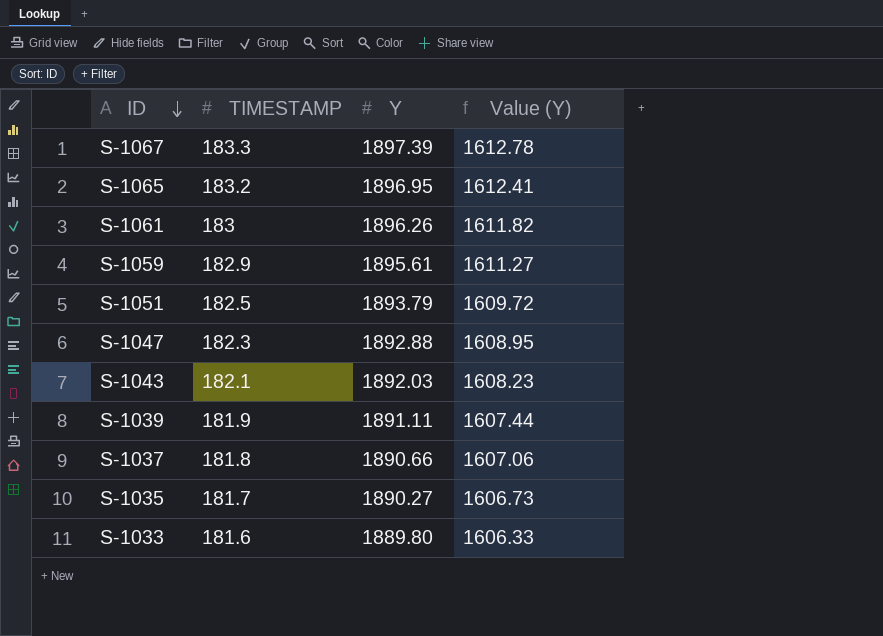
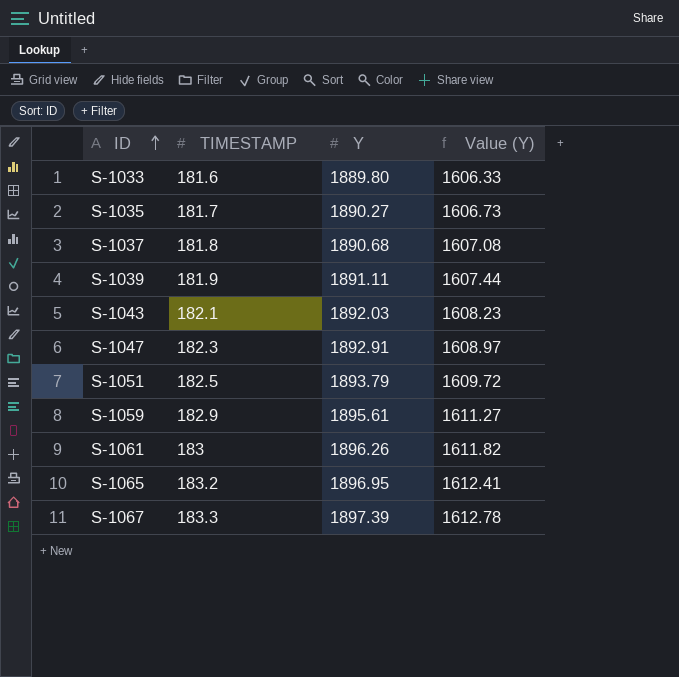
row order: ID descending -> ID ascending
S-1037 | Y: 1890.66 -> 1890.68
S-1037 | Value (Y): 1607.06 -> 1607.08
S-1047 | Y: 1892.88 -> 1892.91
S-1047 | Value (Y): 1608.95 -> 1608.97

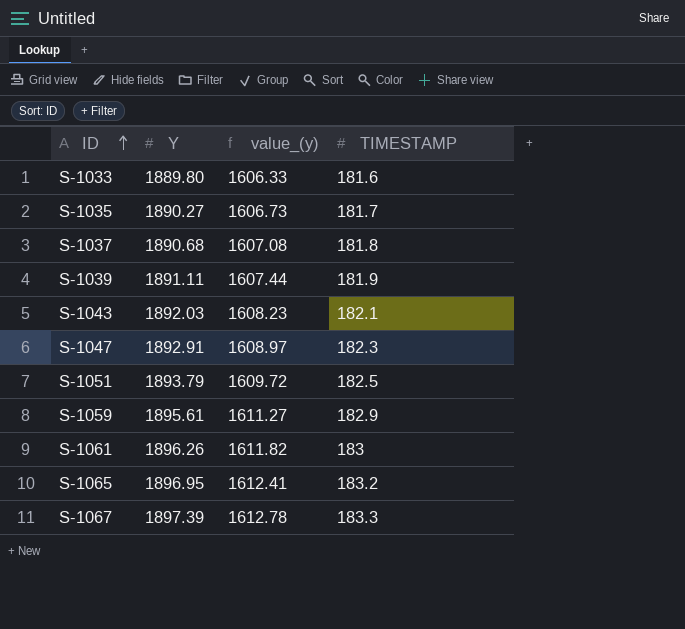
column name: Value (Y) -> value_(y)
column TIMESTAMP | position: 2 -> 4

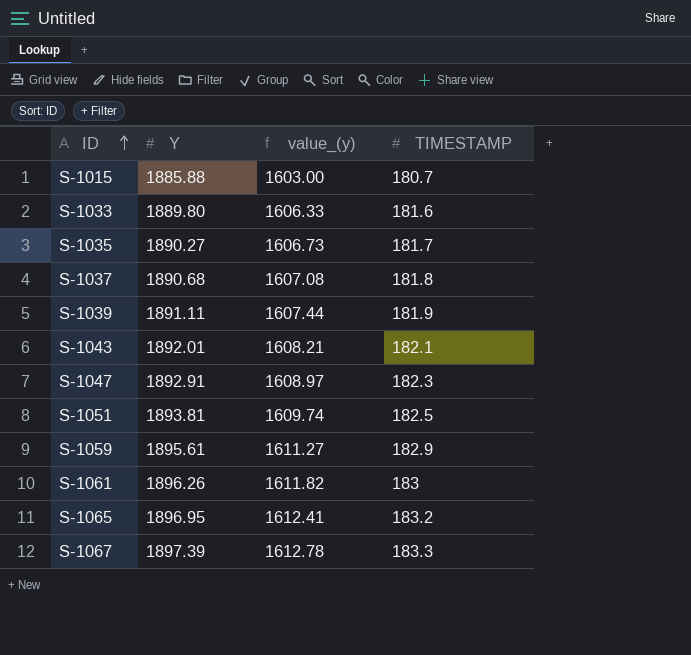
row S-1015: none -> 1885.88 | 1603.00 | 180.7
S-1043 | Y: 1892.03 -> 1892.01
S-1043 | value_(y): 1608.23 -> 1608.21
S-1051 | Y: 1893.79 -> 1893.81
S-1051 | value_(y): 1609.72 -> 1609.74

